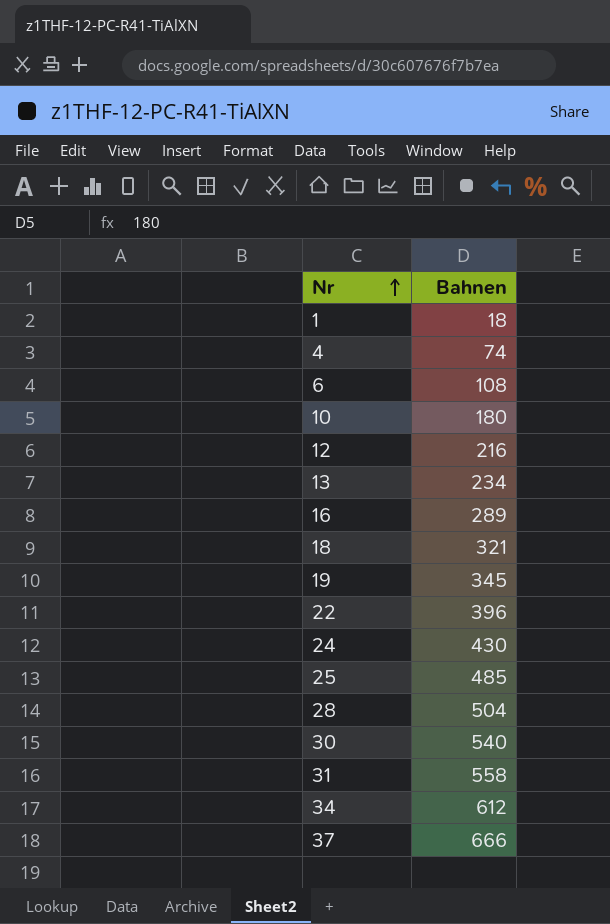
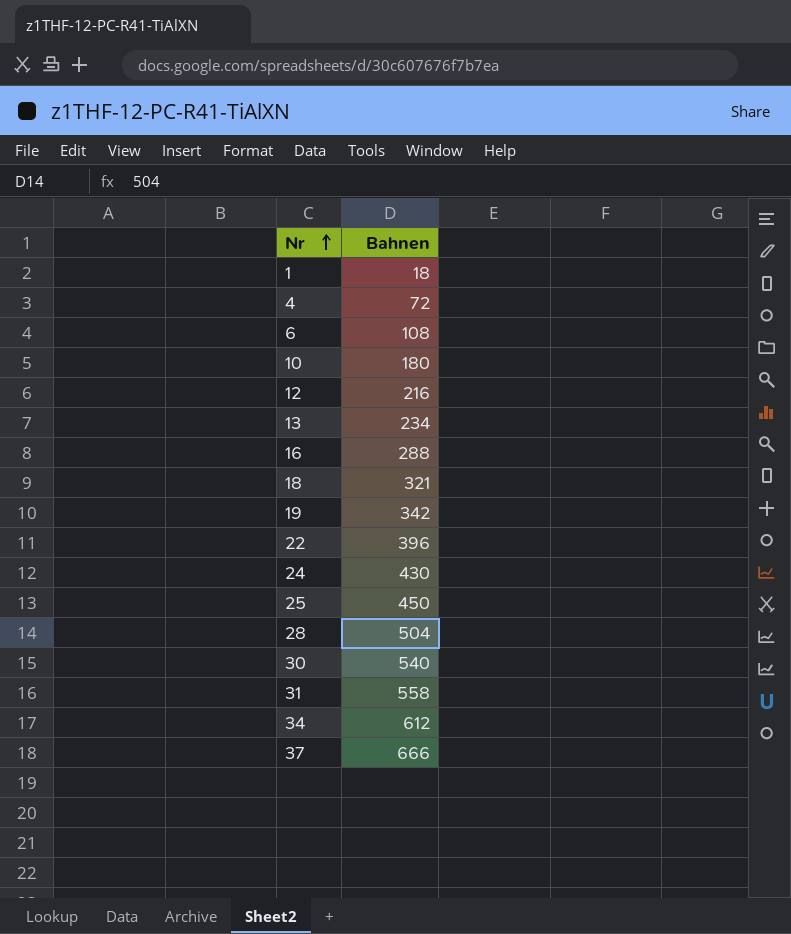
4 | Bahnen: 74 -> 72
16 | Bahnen: 289 -> 288
19 | Bahnen: 345 -> 342
25 | Bahnen: 485 -> 450

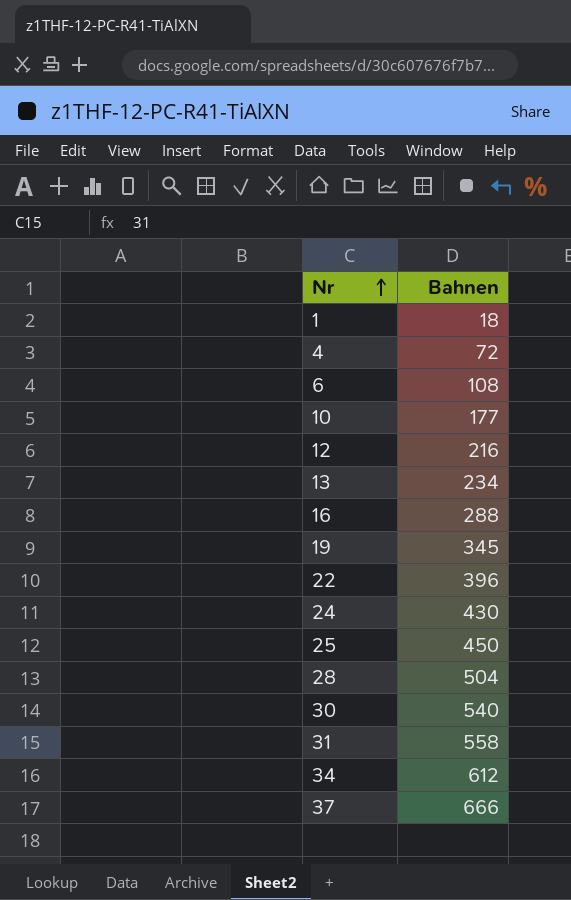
row 18: 321 -> none
10 | Bahnen: 180 -> 177
19 | Bahnen: 342 -> 345

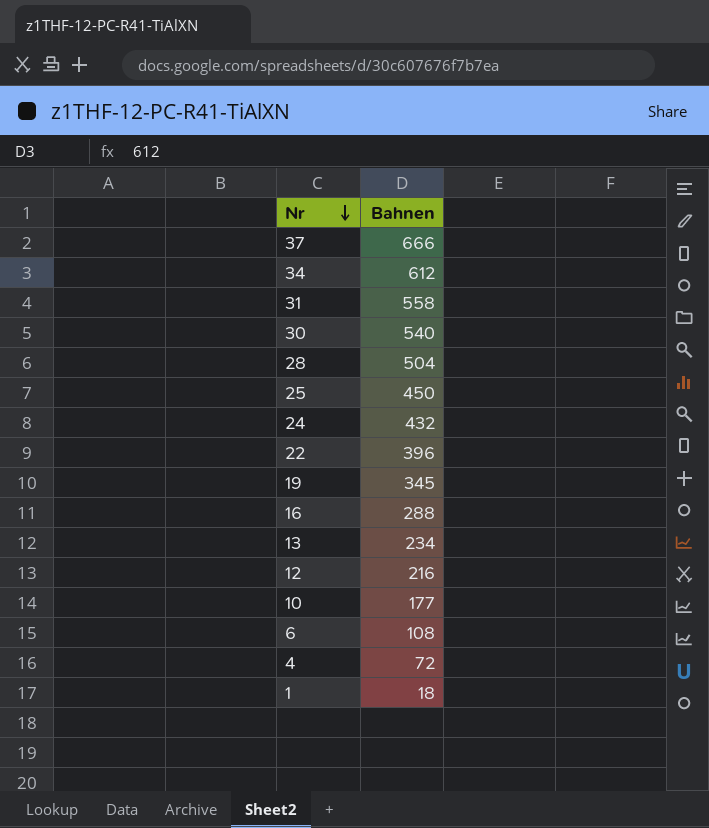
row order: Nr ascending -> Nr descending
24 | Bahnen: 430 -> 432

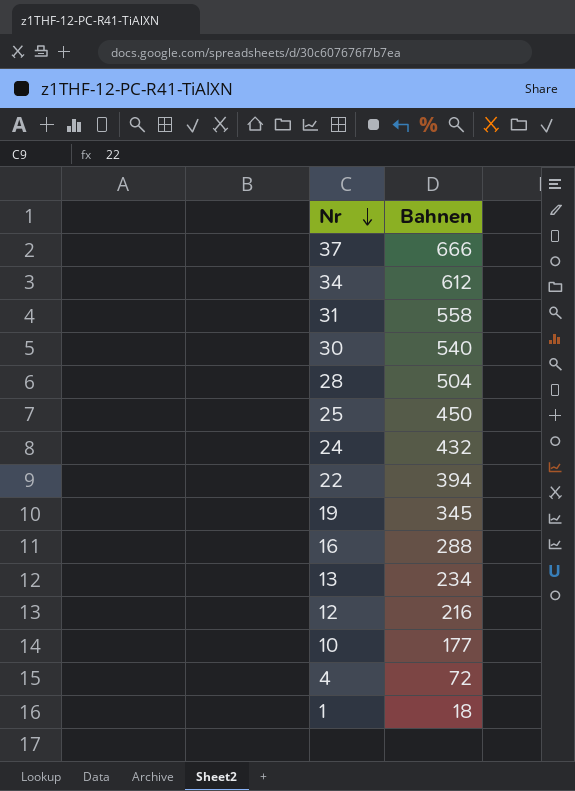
row 6: 108 -> none
22 | Bahnen: 396 -> 394

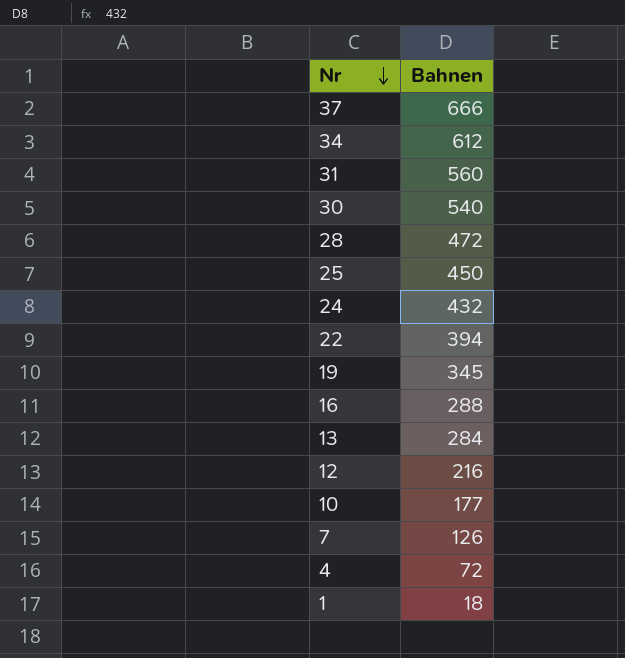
31 | Bahnen: 558 -> 560
28 | Bahnen: 504 -> 472
13 | Bahnen: 234 -> 284
row 7: none -> 126

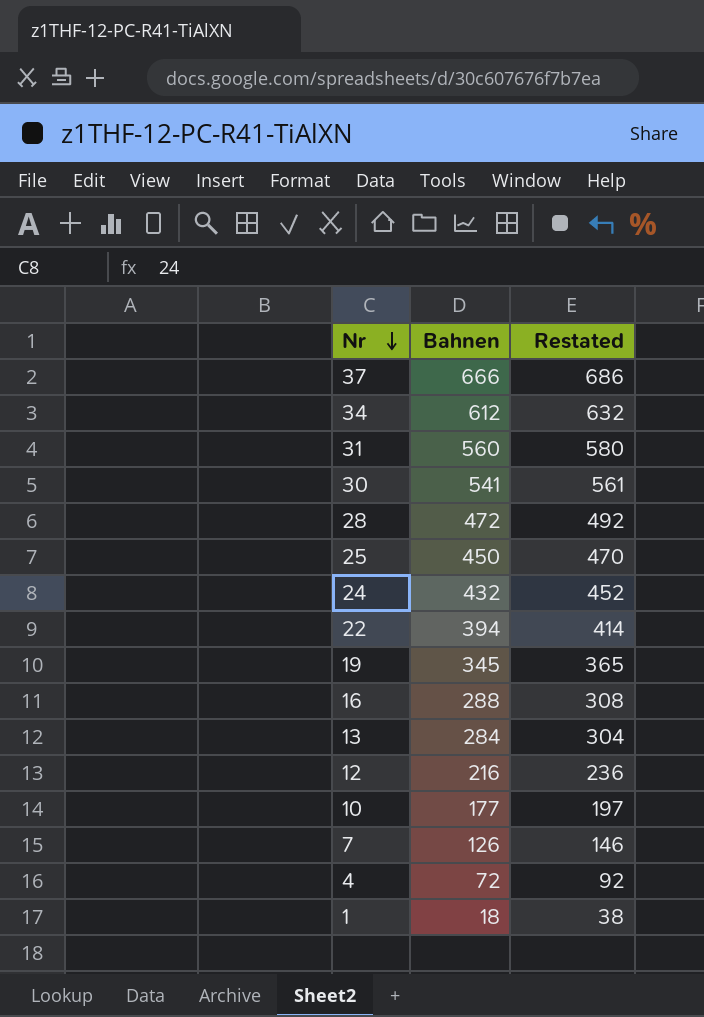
column Restated | formula: none -> [Bahnen] + 20
30 | Bahnen: 540 -> 541

